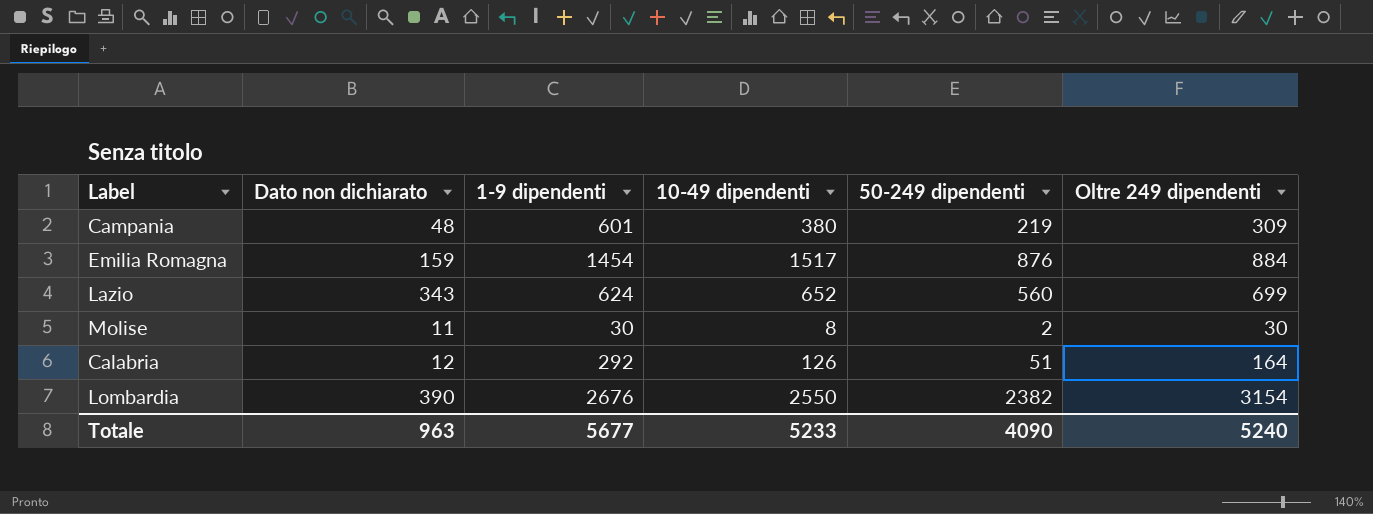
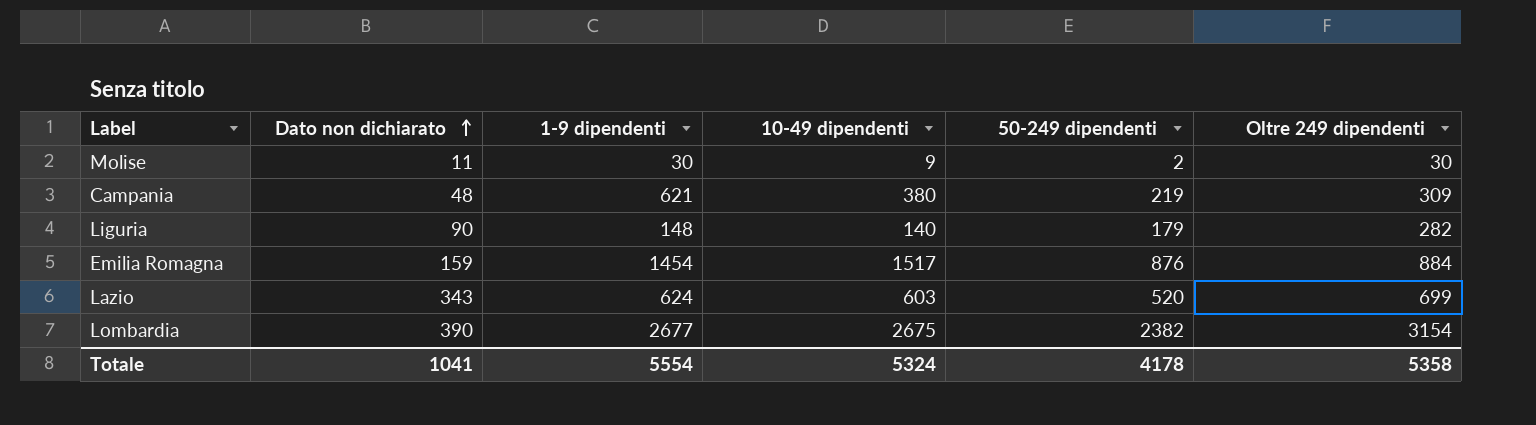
row order: none -> Dato non dichiarato ascending
row Calabria: 12 | 292 | 126 | 51 | 164 -> none
Molise | 10-49 dipendenti: 8 -> 9
Campania | 1-9 dipendenti: 601 -> 621
row Liguria: none -> 90 | 148 | 140 | 179 | 282
Lazio | 10-49 dipendenti: 652 -> 603
Lazio | 50-249 dipendenti: 560 -> 520
Lombardia | 1-9 dipendenti: 2676 -> 2677
Lombardia | 10-49 dipendenti: 2550 -> 2675
Totale | Dato non dichiarato: 963 -> 1041
Totale | 1-9 dipendenti: 5677 -> 5554
Totale | 10-49 dipendenti: 5233 -> 5324
Totale | 50-249 dipendenti: 4090 -> 4178
Totale | Oltre 249 dipendenti: 5240 -> 5358

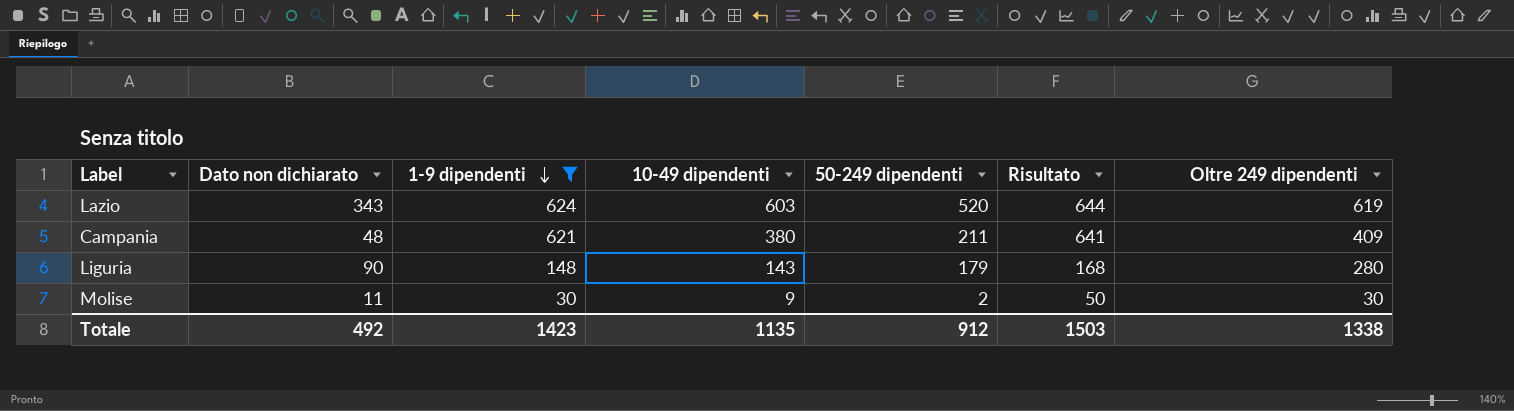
filter: none -> 1-9 dipendenti <= 624
row order: Dato non dichiarato ascending -> 1-9 dipendenti descending
column Risultato | formula: none -> [1-9 dipendenti] + 20
Lazio | Oltre 249 dipendenti: 699 -> 619
Campania | 50-249 dipendenti: 219 -> 211
Campania | Oltre 249 dipendenti: 309 -> 409
Liguria | 10-49 dipendenti: 140 -> 143
Liguria | Oltre 249 dipendenti: 282 -> 280
Totale | Dato non dichiarato: 1041 -> 492
Totale | 1-9 dipendenti: 5554 -> 1423
Totale | 10-49 dipendenti: 5324 -> 1135
Totale | 50-249 dipendenti: 4178 -> 912
Totale | Oltre 249 dipendenti: 5358 -> 1338

